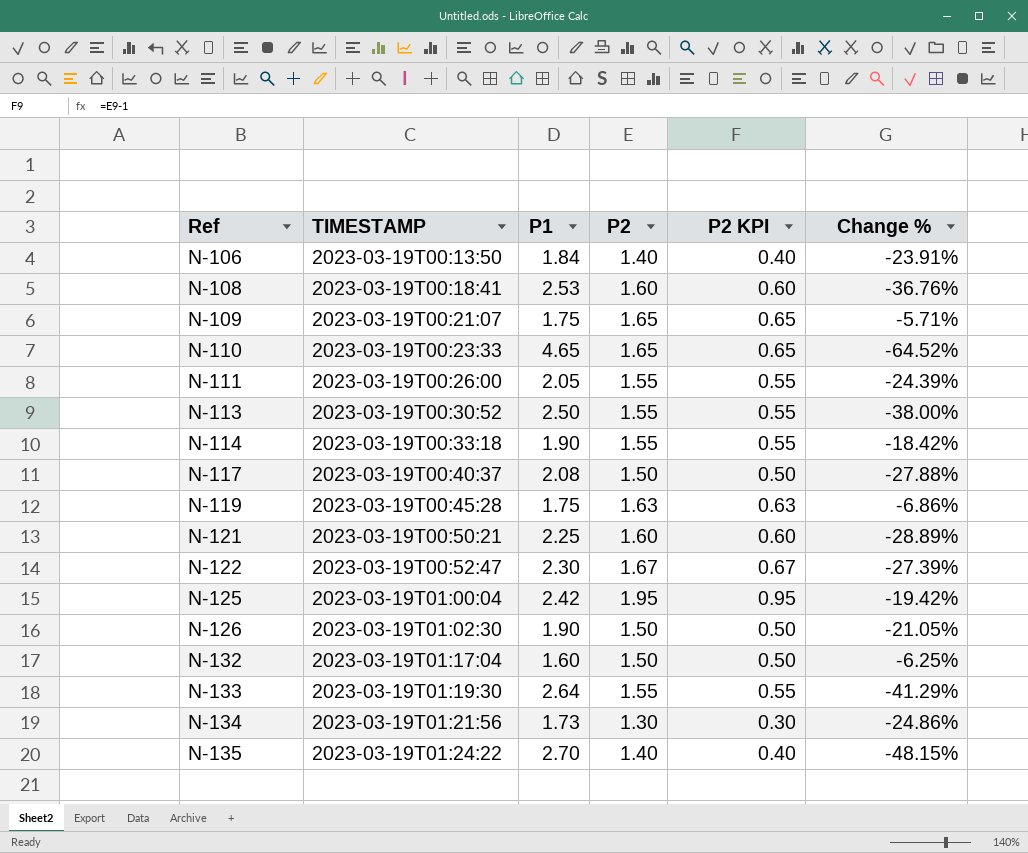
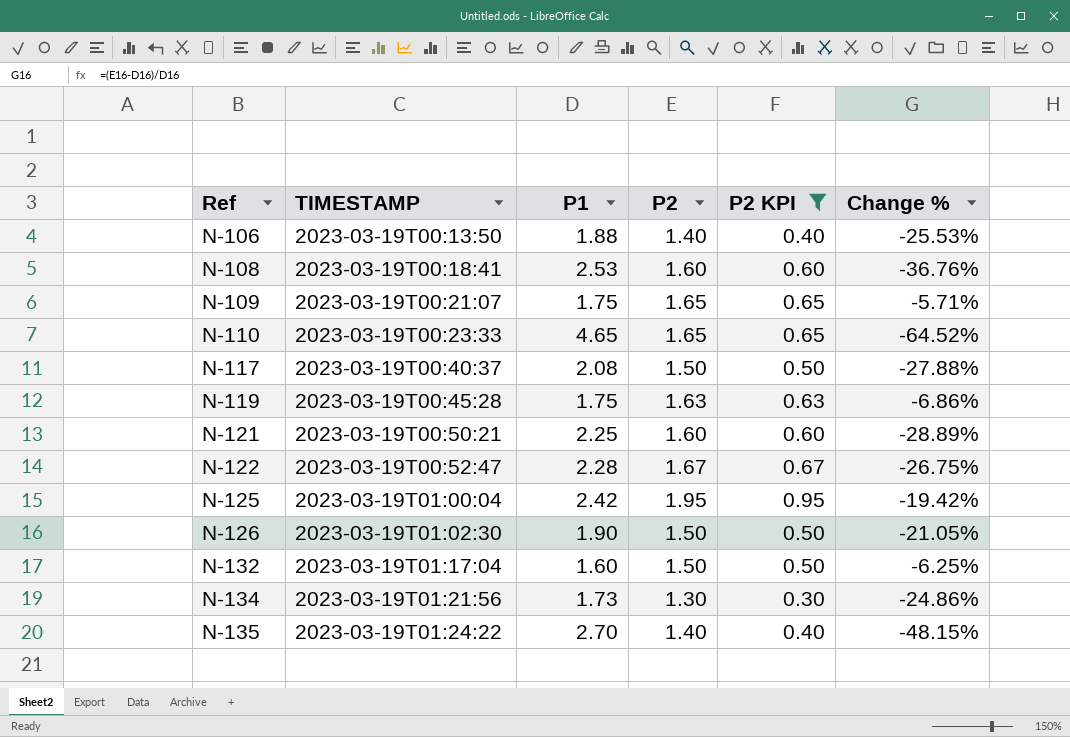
filter: none -> P2 KPI != 0.55
N-106 | P1: 1.84 -> 1.88
N-106 | Change %: -23.91% -> -25.53%
N-122 | P1: 2.30 -> 2.28
N-122 | Change %: -27.39% -> -26.75%

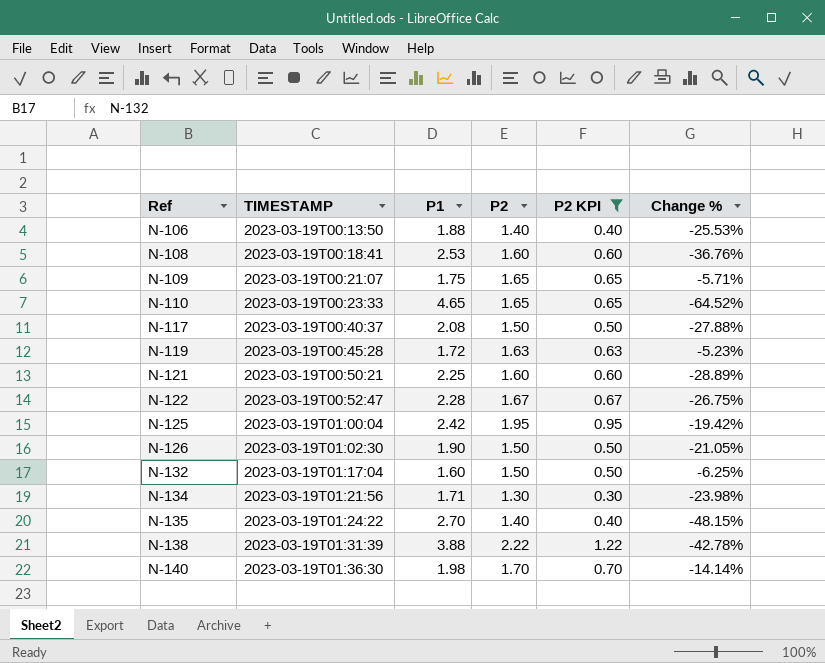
N-119 | P1: 1.75 -> 1.72
N-119 | Change %: -6.86% -> -5.23%
N-134 | P1: 1.73 -> 1.71
N-134 | Change %: -24.86% -> -23.98%
row N-138: none -> 2023-03-19T01:31:39 | 3.88 | 2.22 | 1.22 | -42.78%
row N-140: none -> 2023-03-19T01:36:30 | 1.98 | 1.70 | 0.70 | -14.14%

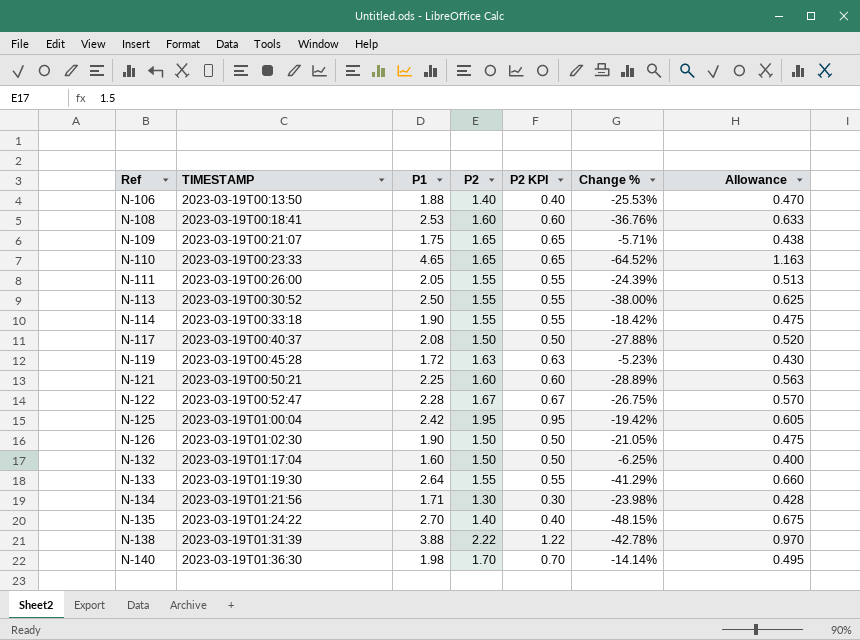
filter: P2 KPI != 0.55 -> none
column Allowance | formula: none -> [P1] * 0.25

